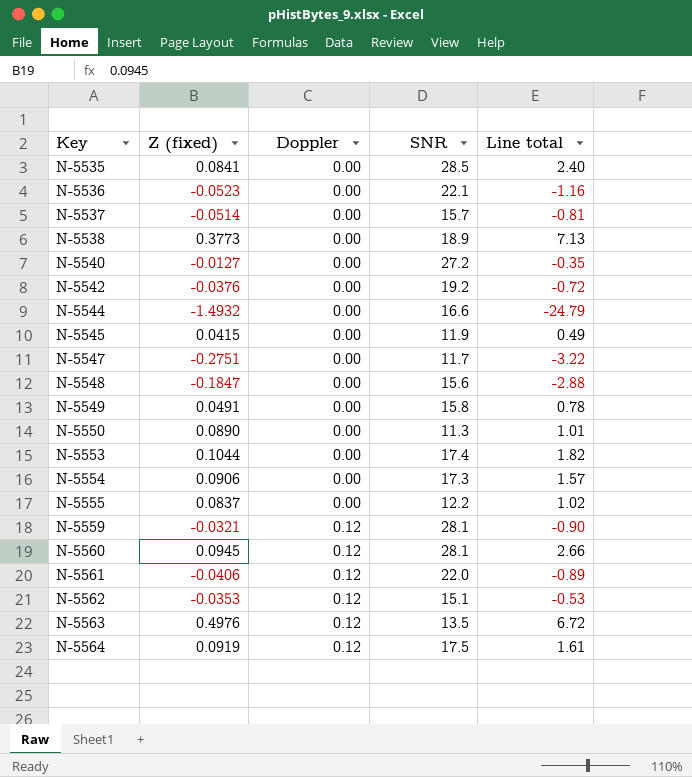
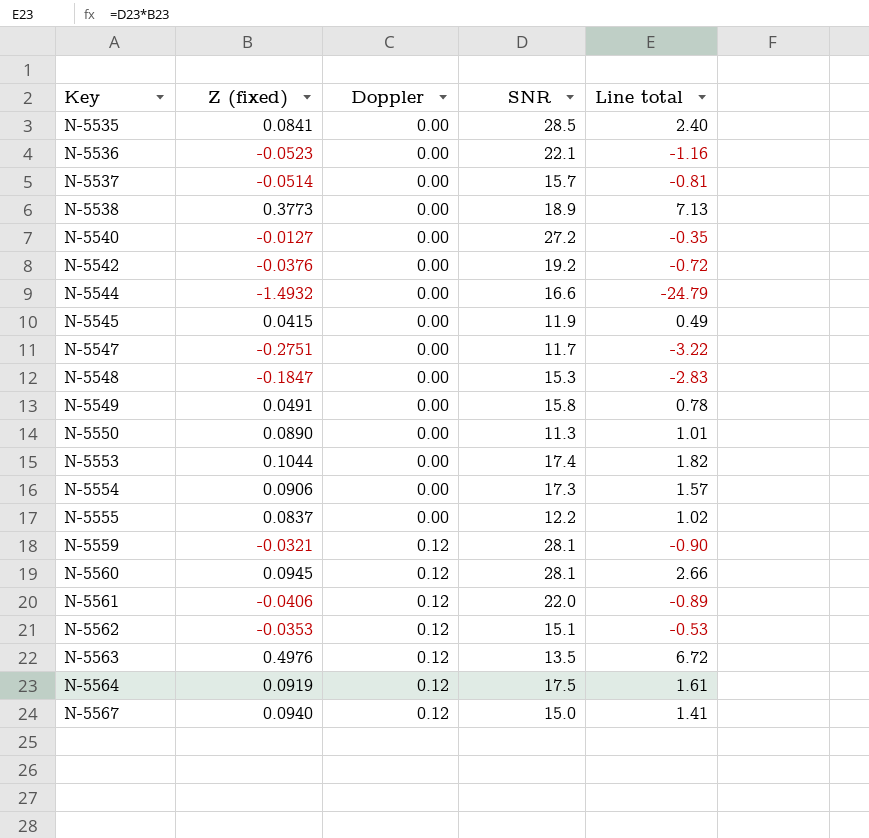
N-5548 | SNR: 15.6 -> 15.3
N-5548 | Line total: -2.88 -> -2.83
row N-5567: none -> 0.0940 | 0.12 | 15.0 | 1.41

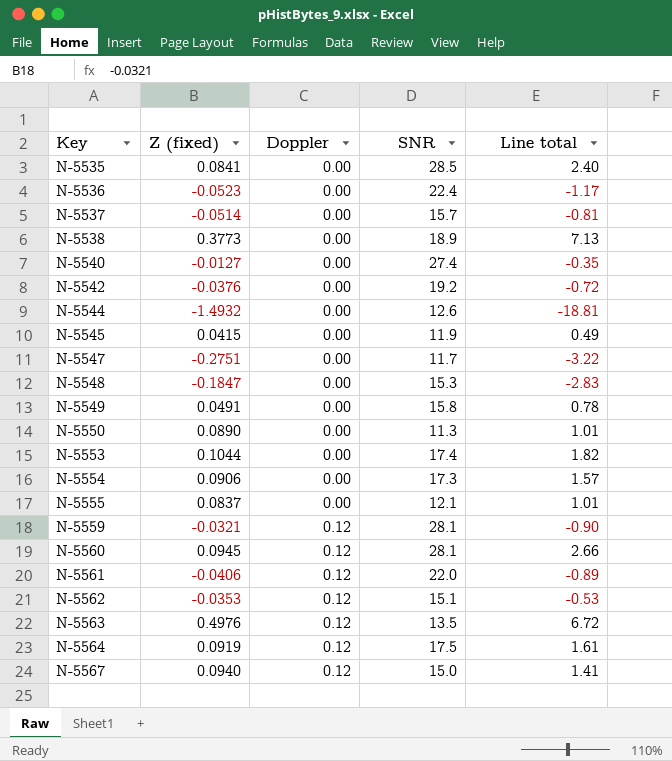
N-5536 | SNR: 22.1 -> 22.4
N-5536 | Line total: -1.16 -> -1.17
N-5540 | SNR: 27.2 -> 27.4
N-5544 | SNR: 16.6 -> 12.6
N-5544 | Line total: -24.79 -> -18.81
N-5555 | SNR: 12.2 -> 12.1
N-5555 | Line total: 1.02 -> 1.01

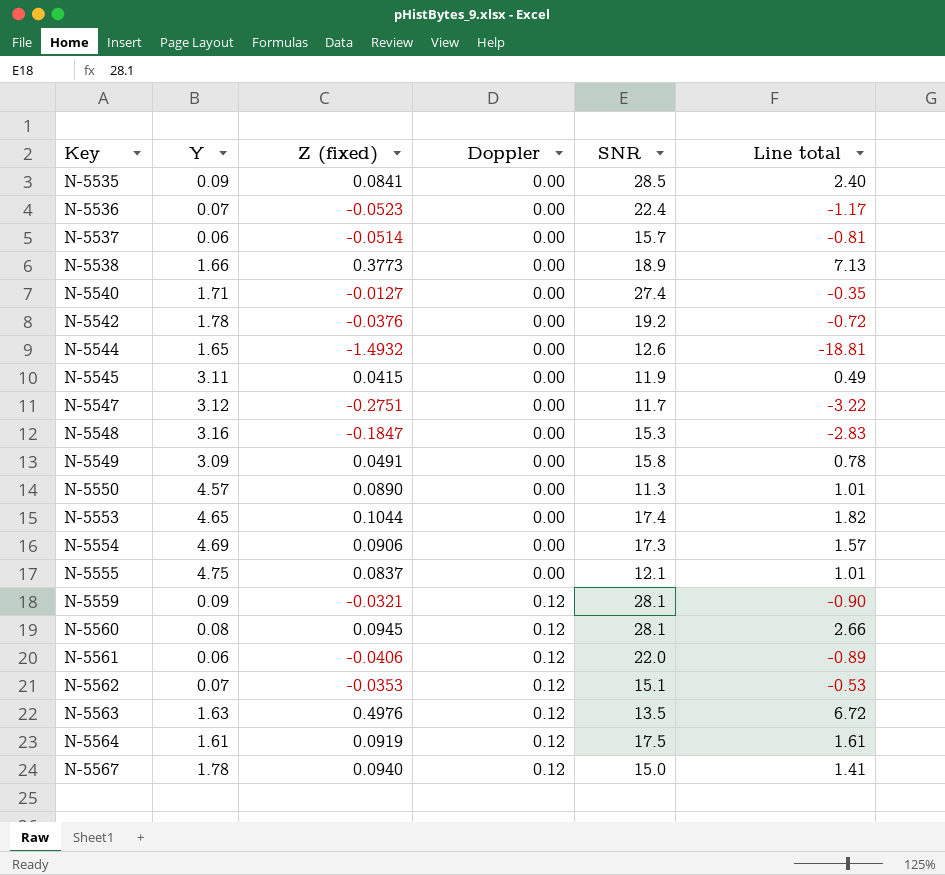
column Y | position: none -> 2

